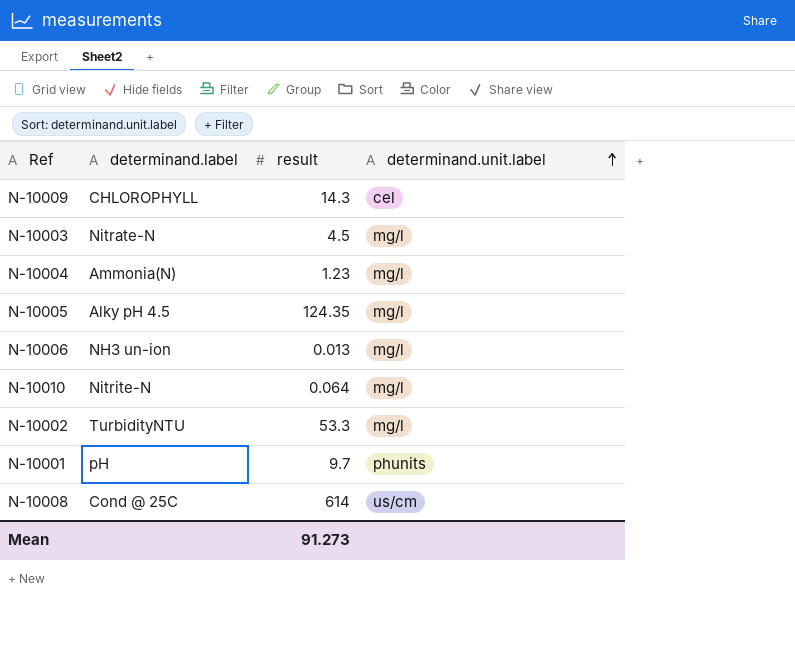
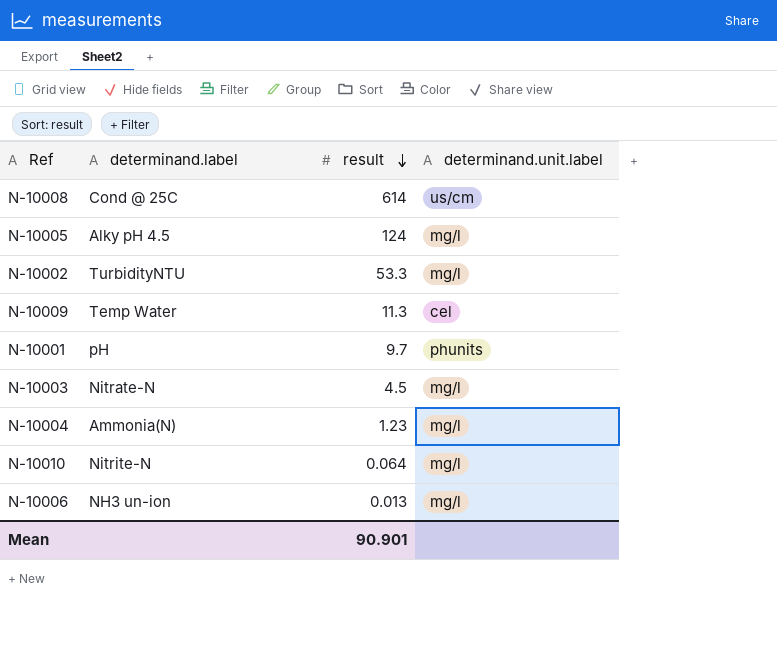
row order: determinand.unit.label ascending -> result descending
N-10005 | result: 124.35 -> 124
N-10009 | determinand.label: CHLOROPHYLL -> Temp Water
N-10009 | result: 14.3 -> 11.3
Mean | result: 91.273 -> 90.901

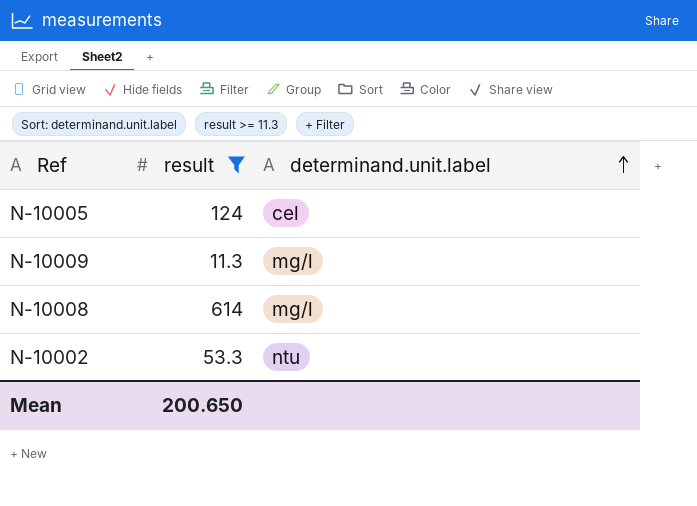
filter: none -> result >= 11.3
row order: result descending -> determinand.unit.label ascending
column determinand.label | position: 2 -> none
N-10005 | determinand.unit.label: mg/l -> cel
N-10009 | determinand.unit.label: cel -> mg/l
N-10008 | determinand.unit.label: us/cm -> mg/l
N-10002 | determinand.unit.label: mg/l -> ntu
Mean | result: 90.901 -> 200.650

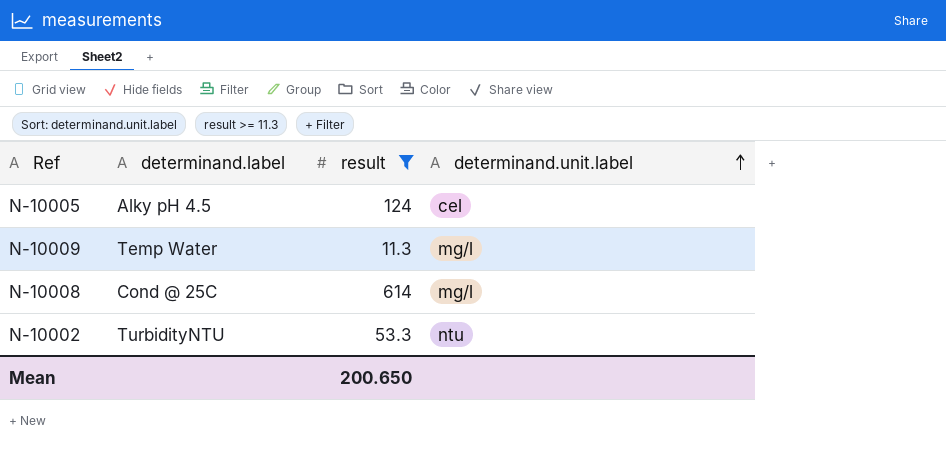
column determinand.label | position: none -> 2

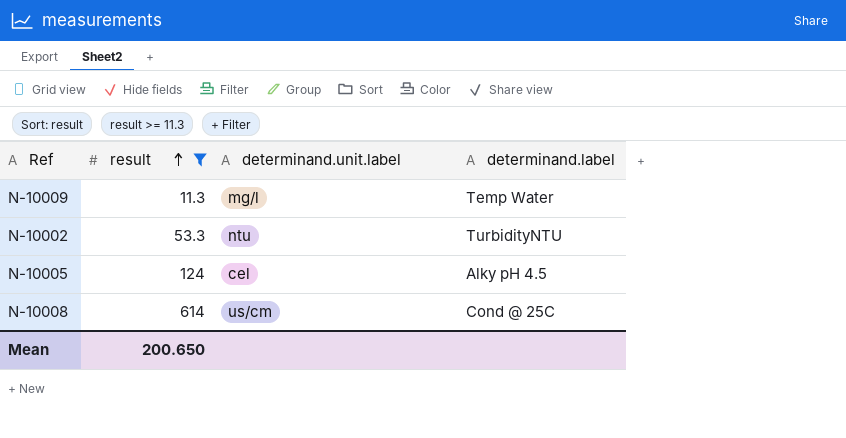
row order: determinand.unit.label ascending -> result ascending
column determinand.label | position: 2 -> 4
N-10008 | determinand.unit.label: mg/l -> us/cm

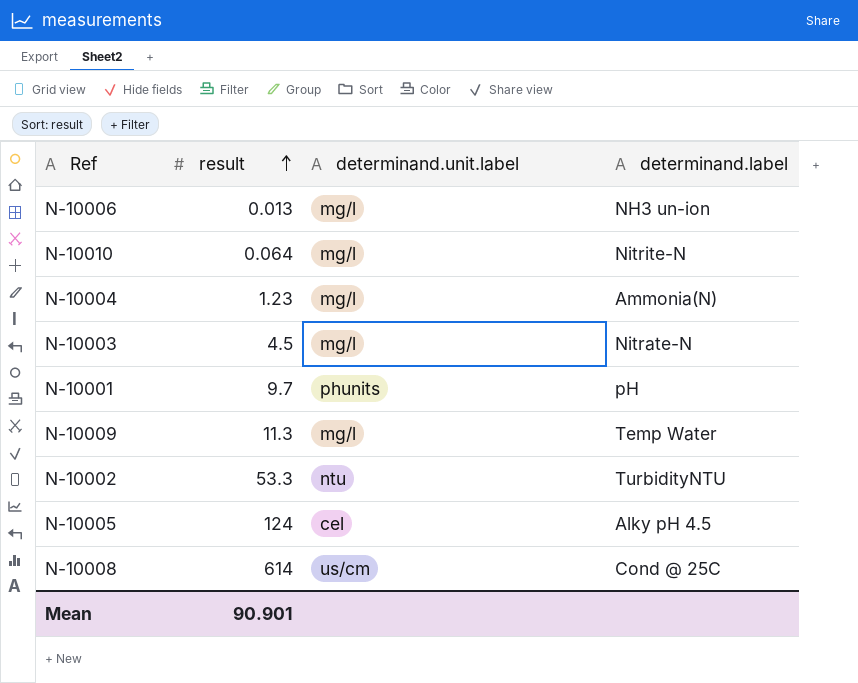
filter: result >= 11.3 -> none
Mean | result: 200.650 -> 90.901

